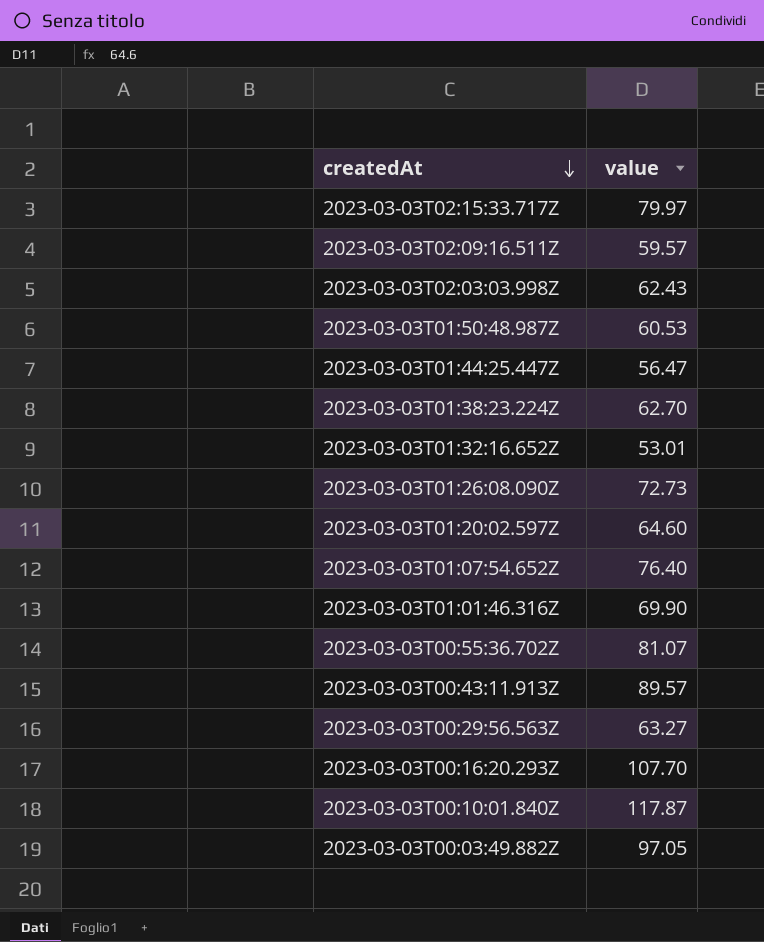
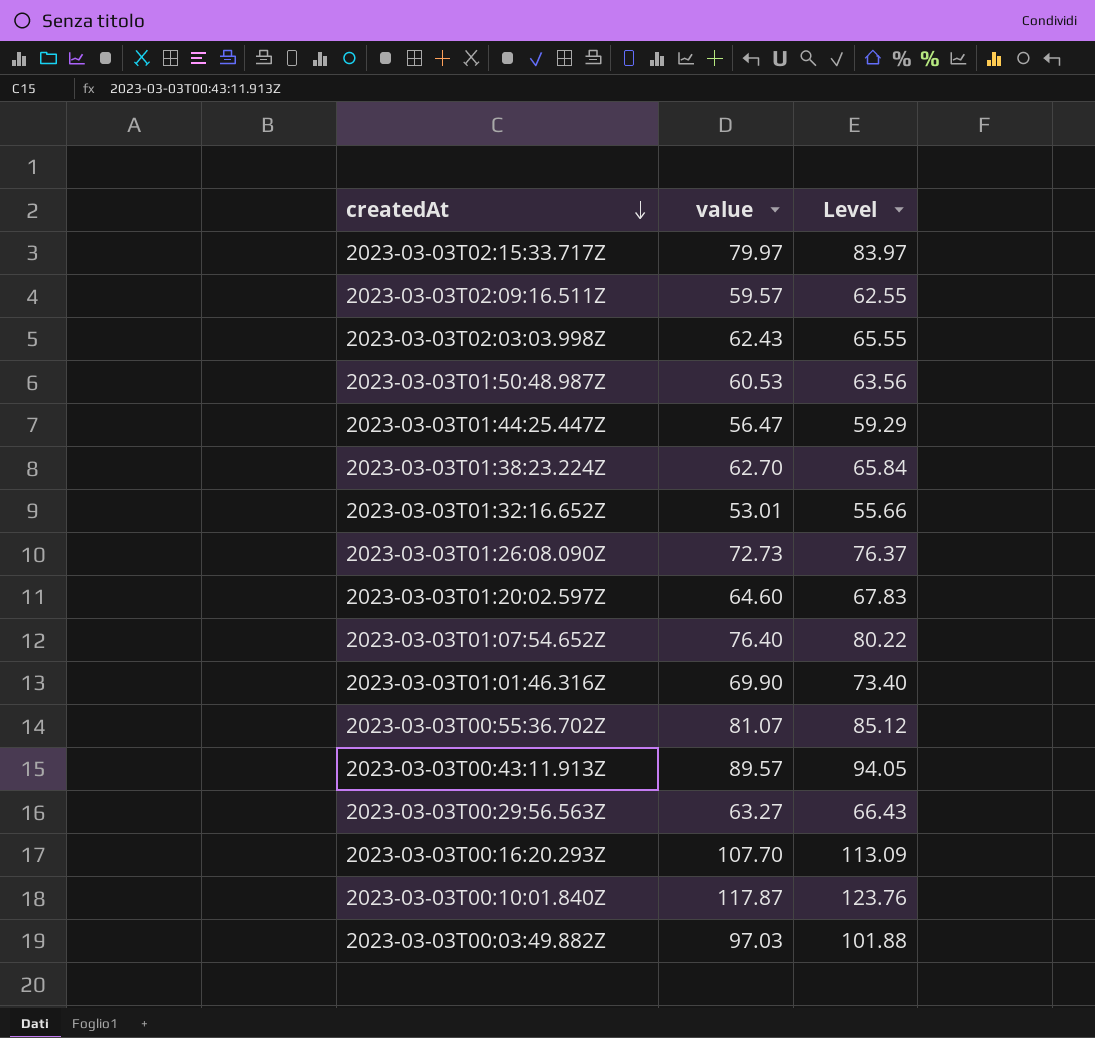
column Level | formula: none -> [value] * 1.05
2023-03-03T00:03:49.882Z | value: 97.05 -> 97.03

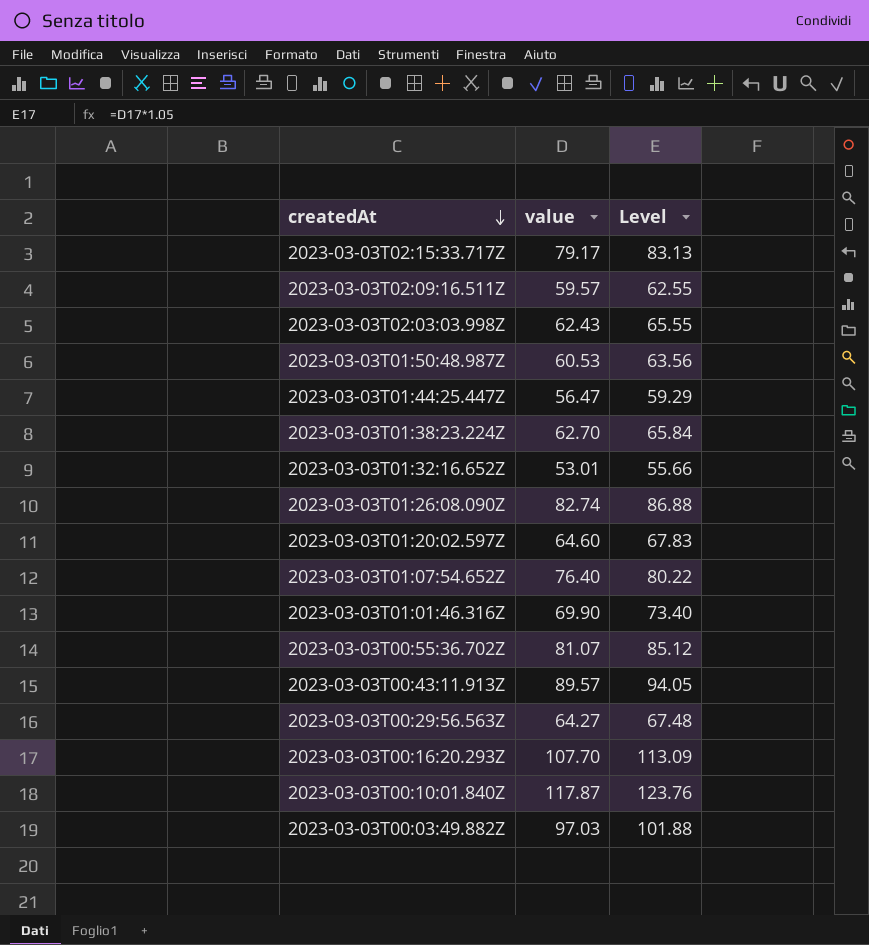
2023-03-03T02:15:33.717Z | value: 79.97 -> 79.17
2023-03-03T02:15:33.717Z | Level: 83.97 -> 83.13
2023-03-03T01:26:08.090Z | value: 72.73 -> 82.74
2023-03-03T01:26:08.090Z | Level: 76.37 -> 86.88
2023-03-03T00:29:56.563Z | value: 63.27 -> 64.27
2023-03-03T00:29:56.563Z | Level: 66.43 -> 67.48

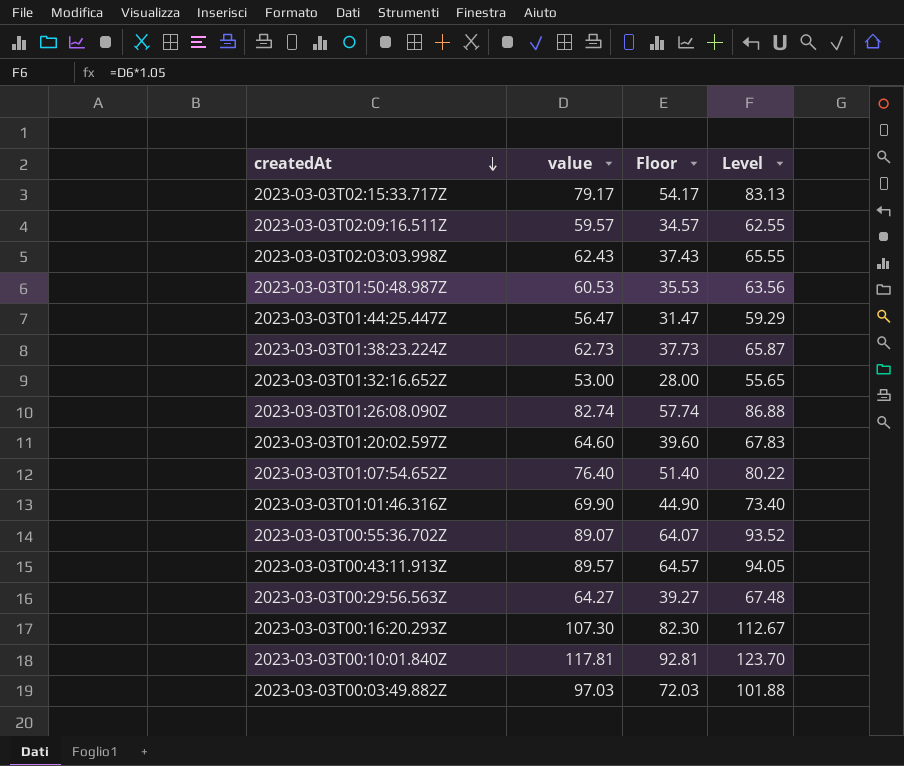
column Floor | formula: none -> [value] - 25
2023-03-03T01:38:23.224Z | value: 62.70 -> 62.73
2023-03-03T01:38:23.224Z | Level: 65.84 -> 65.87
2023-03-03T01:32:16.652Z | value: 53.01 -> 53.00
2023-03-03T01:32:16.652Z | Level: 55.66 -> 55.65
2023-03-03T00:55:36.702Z | value: 81.07 -> 89.07
2023-03-03T00:55:36.702Z | Level: 85.12 -> 93.52
2023-03-03T00:16:20.293Z | value: 107.70 -> 107.30
2023-03-03T00:16:20.293Z | Level: 113.09 -> 112.67
2023-03-03T00:10:01.840Z | value: 117.87 -> 117.81
2023-03-03T00:10:01.840Z | Level: 123.76 -> 123.70

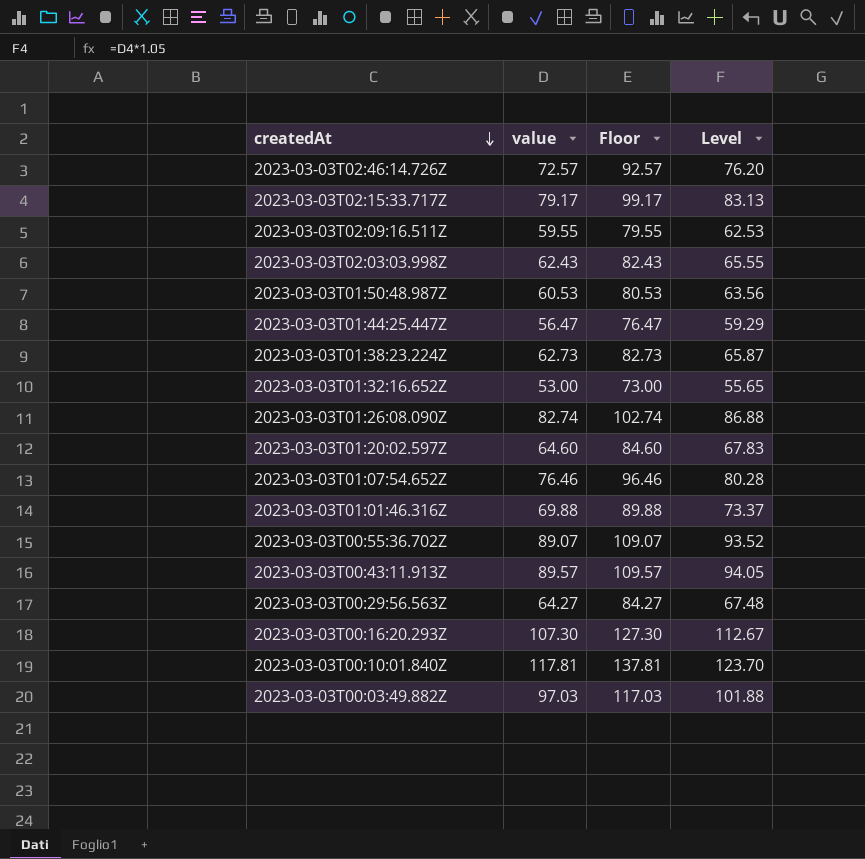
column Floor | formula: [value] - 25 -> [value] + 20
row 2023-03-03T02:46:14.726Z: none -> 72.57 | 92.57 | 76.20
2023-03-03T02:09:16.511Z | value: 59.57 -> 59.55
2023-03-03T02:09:16.511Z | Level: 62.55 -> 62.53
2023-03-03T01:07:54.652Z | value: 76.40 -> 76.46
2023-03-03T01:07:54.652Z | Level: 80.22 -> 80.28
2023-03-03T01:01:46.316Z | value: 69.90 -> 69.88
2023-03-03T01:01:46.316Z | Level: 73.40 -> 73.37

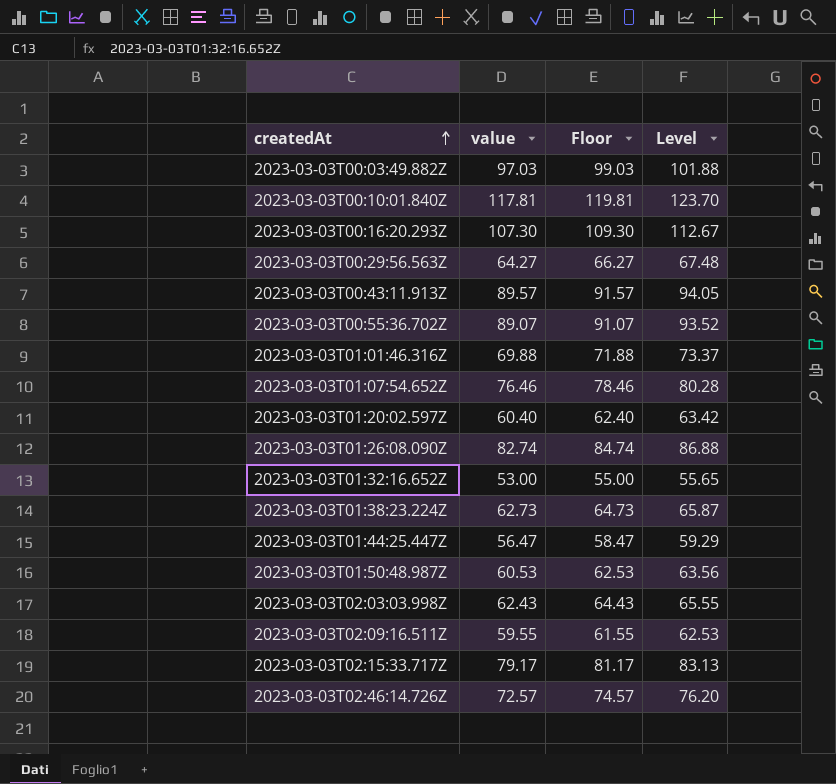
row order: createdAt descending -> createdAt ascending
column Floor | formula: [value] + 20 -> [value] + 2
2023-03-03T01:20:02.597Z | value: 64.60 -> 60.40
2023-03-03T01:20:02.597Z | Level: 67.83 -> 63.42

